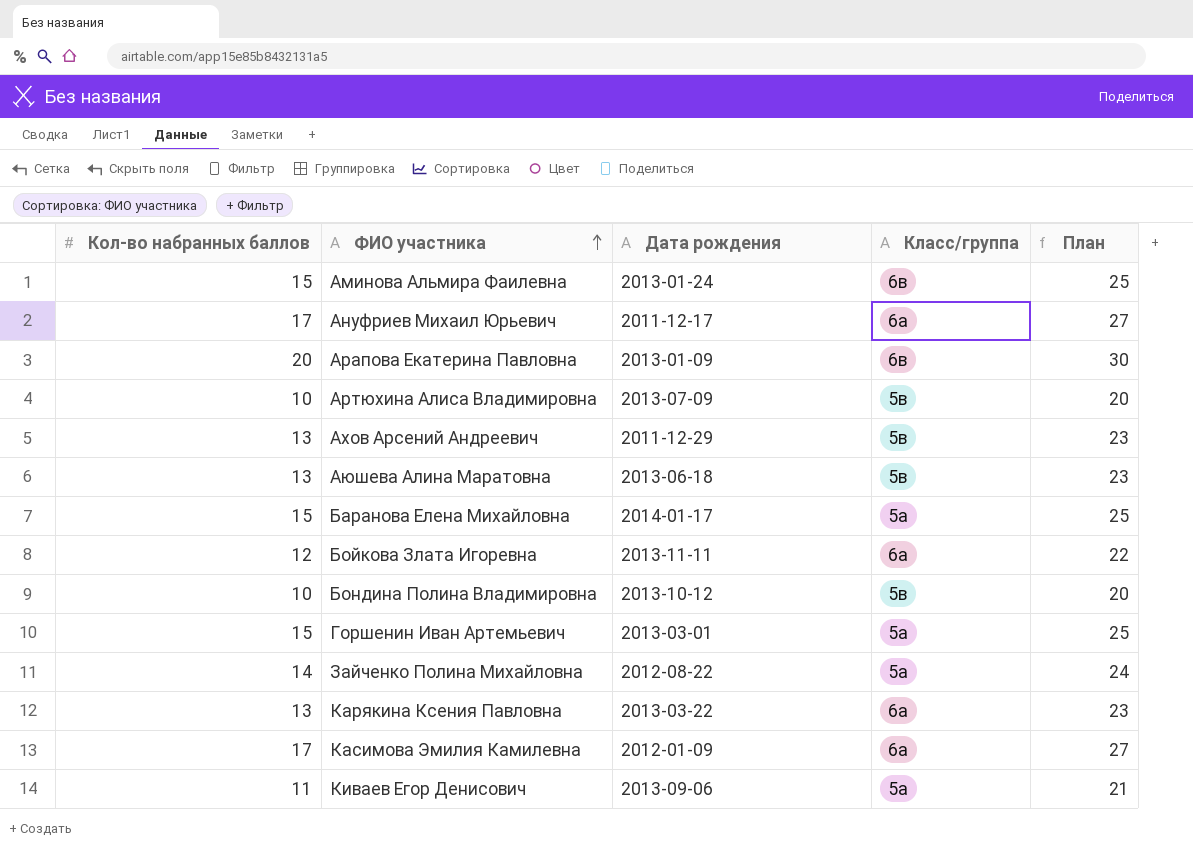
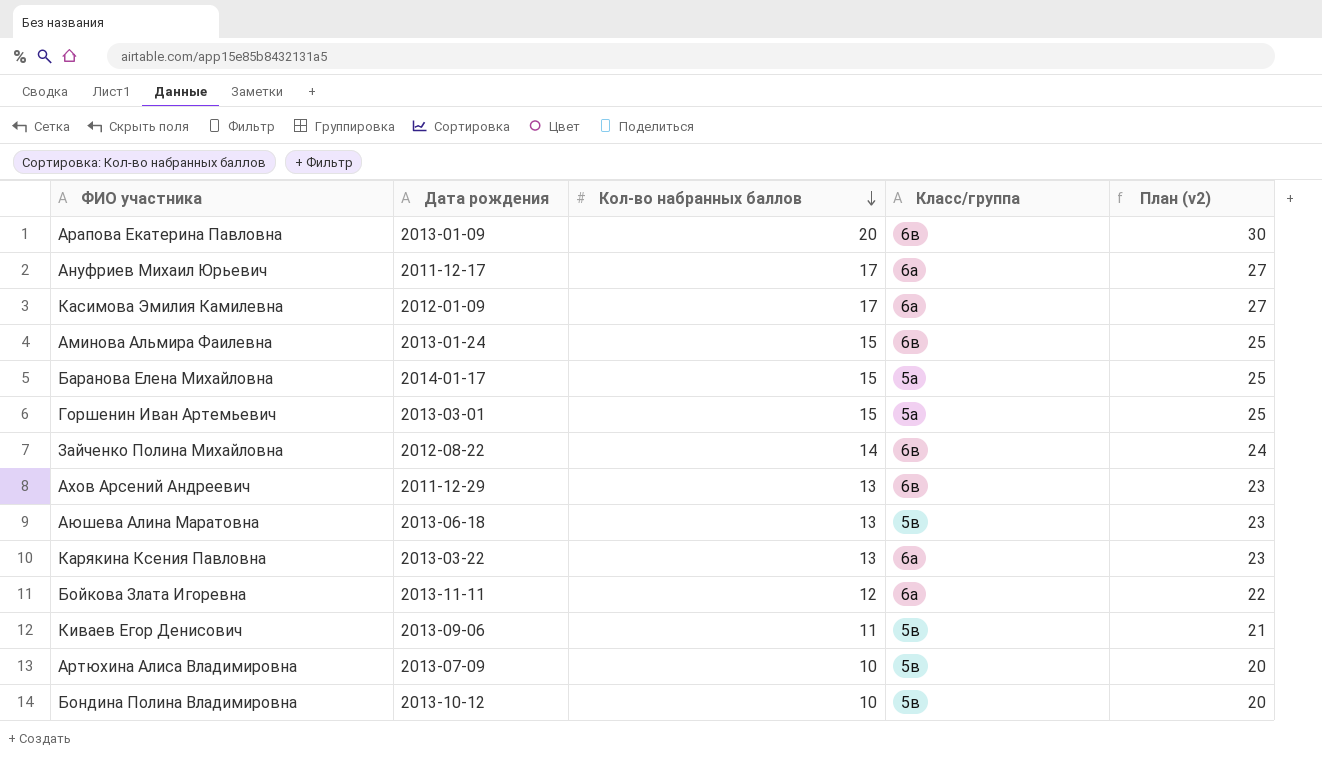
row order: ФИО участника ascending -> Кол-во набранных баллов descending
column Кол-во набранных баллов | position: 1 -> 3
column name: План -> План (v2)
Зайченко Полина Михайловна | Класс/группа: 5а -> 6в
Ахов Арсений Андреевич | Класс/группа: 5в -> 6в
Киваев Егор Денисович | Класс/группа: 5а -> 5в

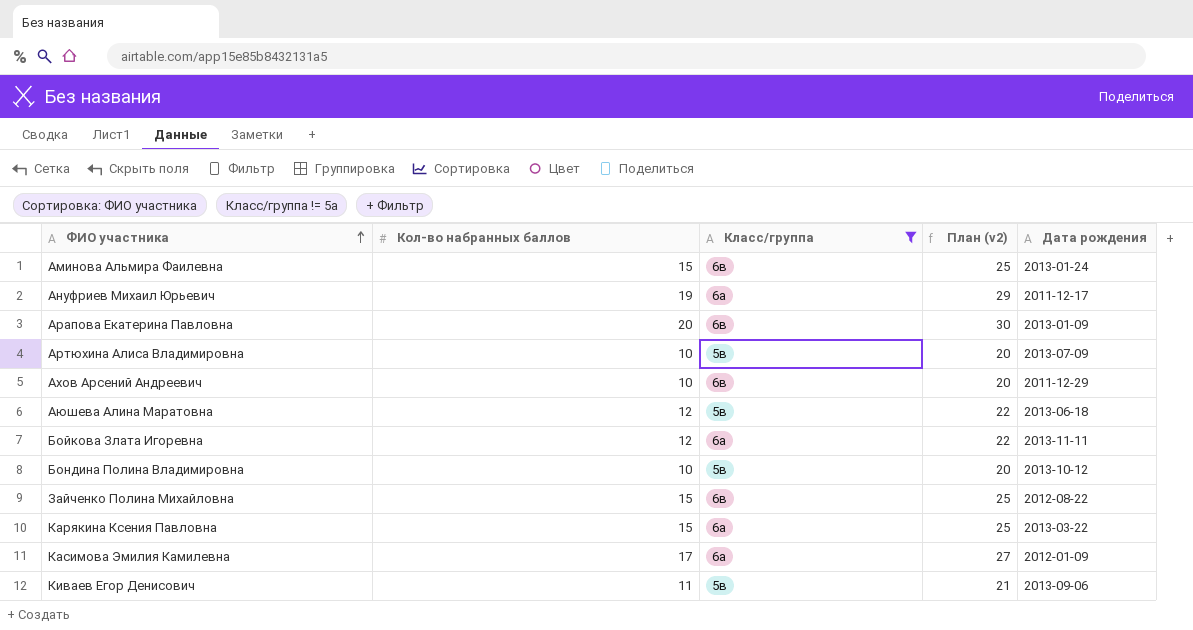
filter: none -> Класс/группа != 5а
row order: Кол-во набранных баллов descending -> ФИО участника ascending
column Дата рождения | position: 2 -> 5
Ануфриев Михаил Юрьевич | Кол-во набранных баллов: 17 -> 19
Ануфриев Михаил Юрьевич | План (v2): 27 -> 29
Ахов Арсений Андреевич | Кол-во набранных баллов: 13 -> 10
Ахов Арсений Андреевич | План (v2): 23 -> 20
Аюшева Алина Маратовна | Кол-во набранных баллов: 13 -> 12
Аюшева Алина Маратовна | План (v2): 23 -> 22
Зайченко Полина Михайловна | Кол-во набранных баллов: 14 -> 15
Зайченко Полина Михайловна | План (v2): 24 -> 25
Карякина Ксения Павловна | Кол-во набранных баллов: 13 -> 15
Карякина Ксения Павловна | План (v2): 23 -> 25

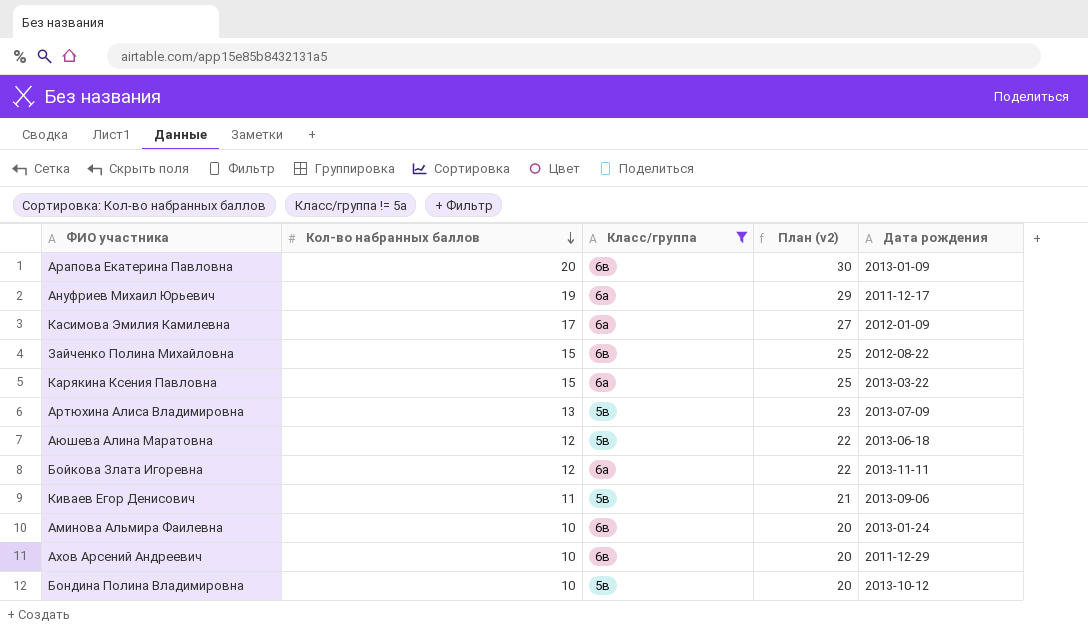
row order: ФИО участника ascending -> Кол-во набранных баллов descending
Артюхина Алиса Владимировна | Кол-во набранных баллов: 10 -> 13
Артюхина Алиса Владимировна | План (v2): 20 -> 23
Аминова Альмира Фаилевна | Кол-во набранных баллов: 15 -> 10
Аминова Альмира Фаилевна | План (v2): 25 -> 20

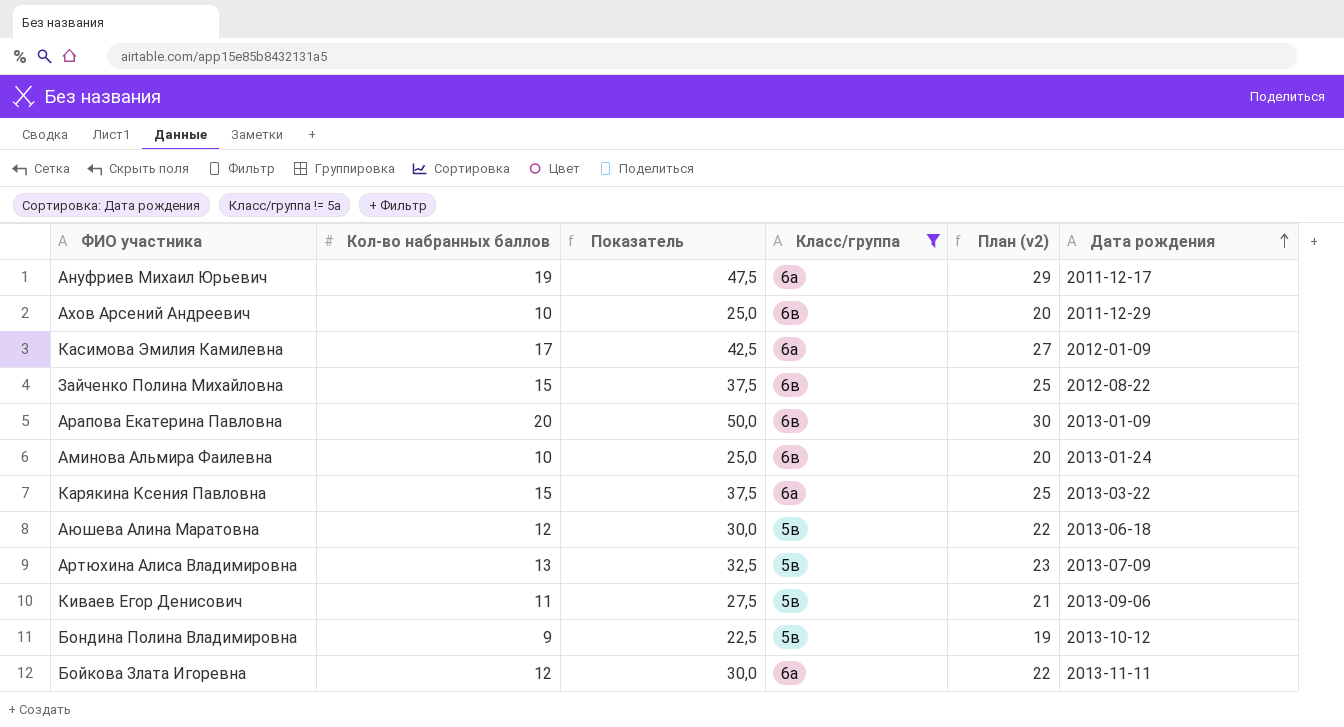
row order: Кол-во набранных баллов descending -> Дата рождения ascending
column Показатель | formula: none -> [Кол-во набранных баллов] * 2,5
Бондина Полина Владимировна | Кол-во набранных баллов: 10 -> 9
Бондина Полина Владимировна | План (v2): 20 -> 19

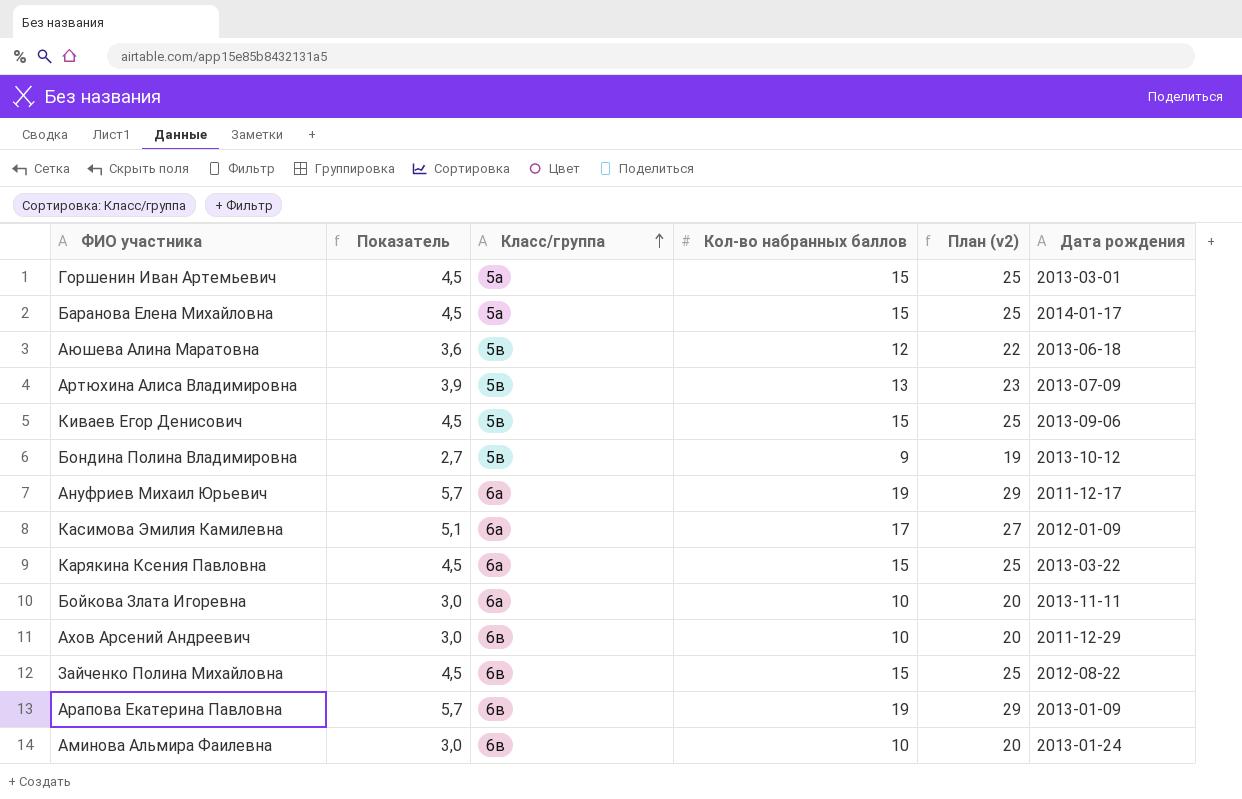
filter: Класс/группа != 5а -> none
row order: Дата рождения ascending -> Класс/группа ascending
column Показатель | formula: [Кол-во набранных баллов] * 2,5 -> [Кол-во набранных баллов] * 0,3
column Кол-во набранных баллов | position: 2 -> 4
Киваев Егор Денисович | Кол-во набранных баллов: 11 -> 15
Киваев Егор Денисович | План (v2): 21 -> 25
Бойкова Злата Игоревна | Кол-во набранных баллов: 12 -> 10
Бойкова Злата Игоревна | План (v2): 22 -> 20
Арапова Екатерина Павловна | Кол-во набранных баллов: 20 -> 19
Арапова Екатерина Павловна | План (v2): 30 -> 29

